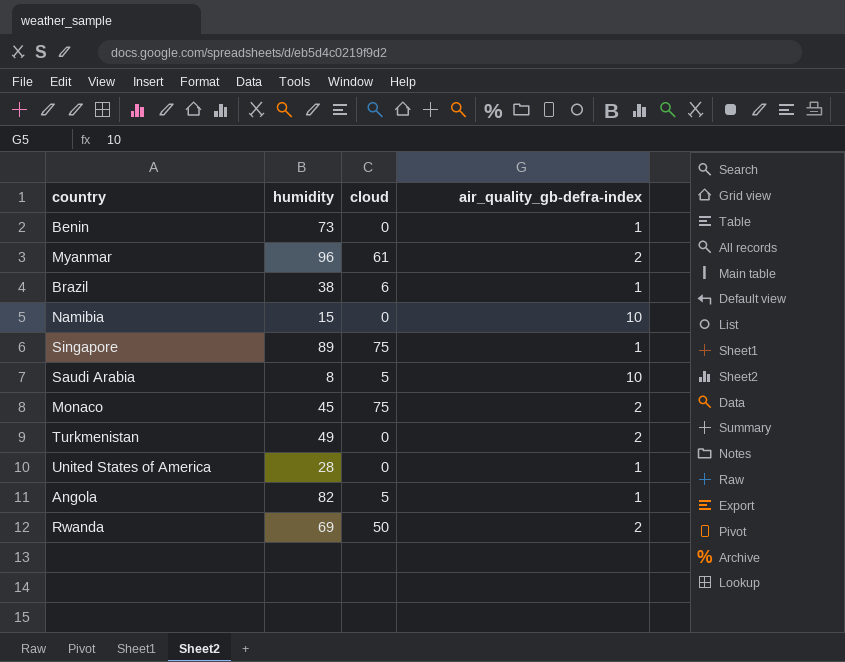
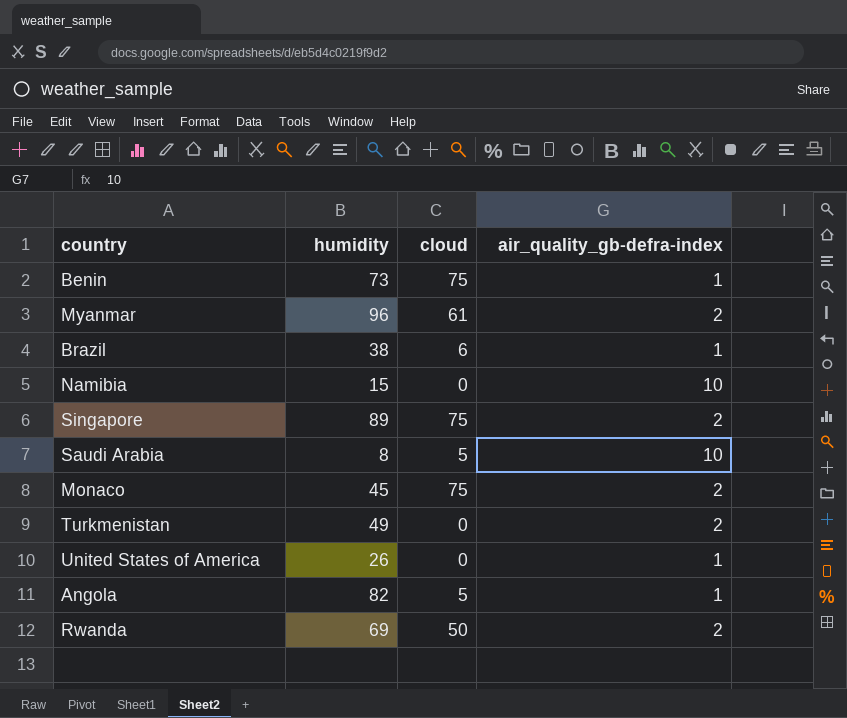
Benin | cloud: 0 -> 75
Singapore | air_quality_gb-defra-index: 1 -> 2
United States of America | humidity: 28 -> 26

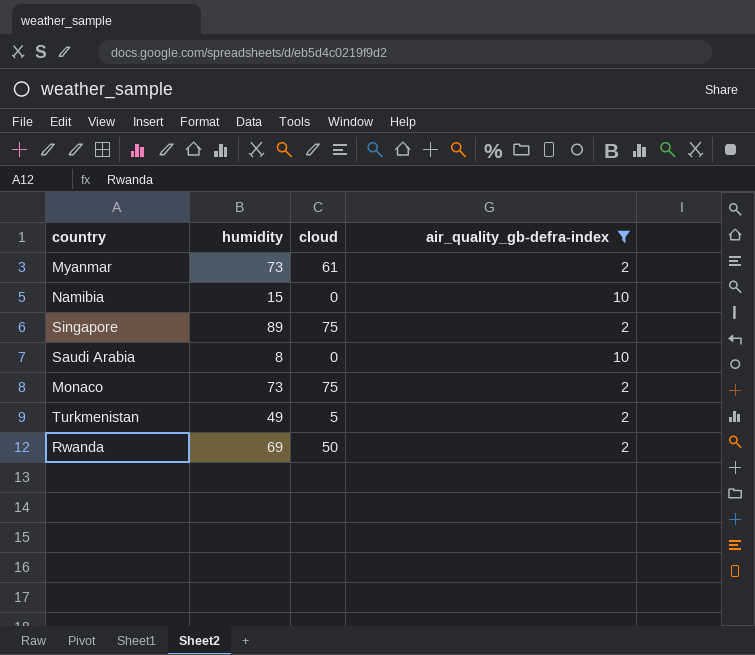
filter: none -> air_quality_gb-defra-index != 1
Myanmar | humidity: 96 -> 73
Saudi Arabia | cloud: 5 -> 0
Monaco | humidity: 45 -> 73
Turkmenistan | cloud: 0 -> 5

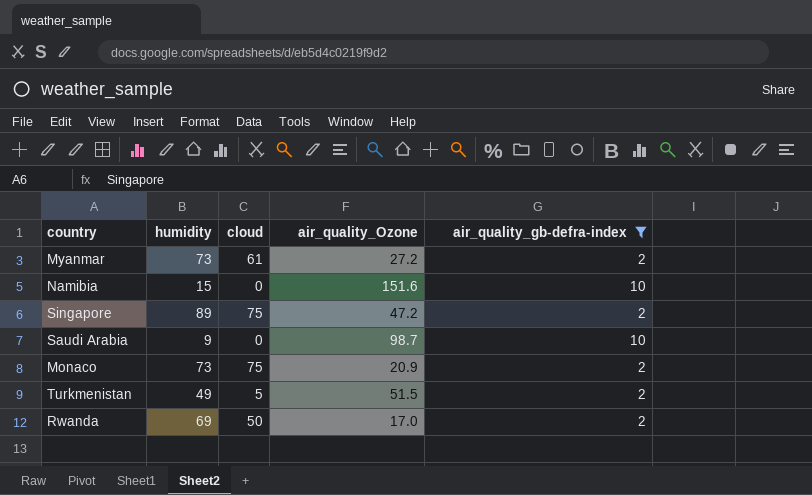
column air_quality_Ozone | position: none -> 4
Saudi Arabia | humidity: 8 -> 9

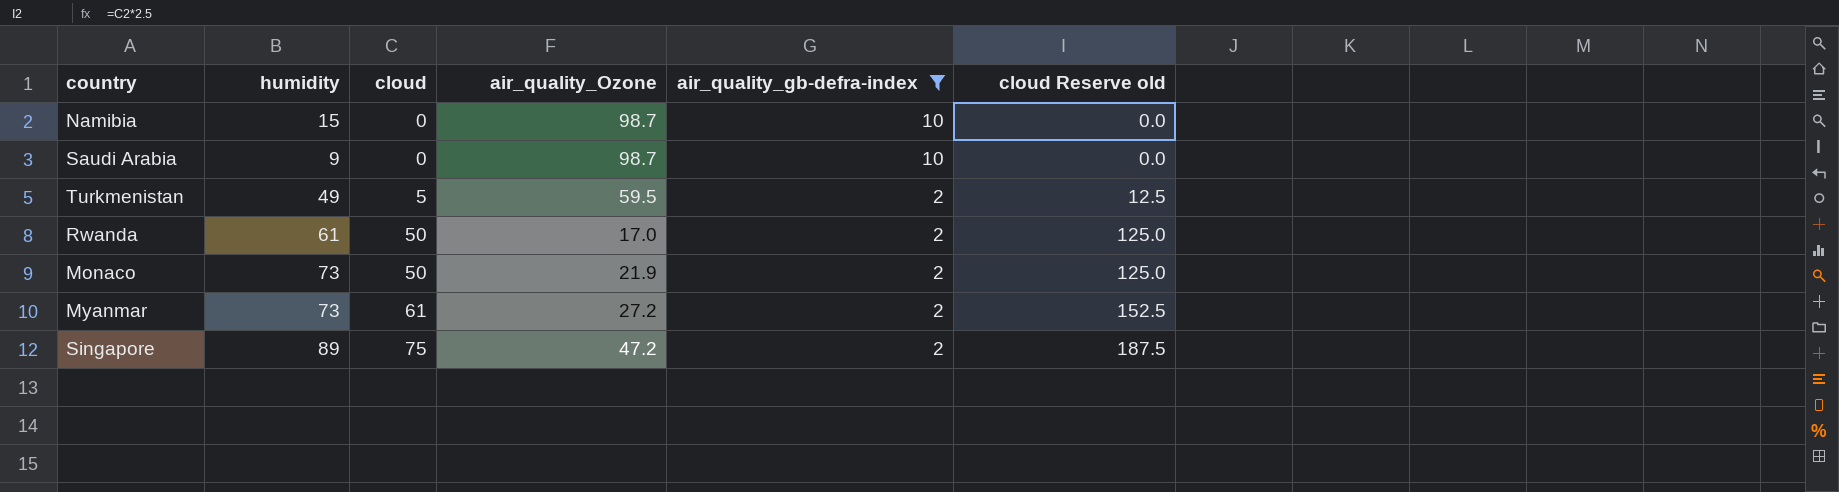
row order: none -> cloud ascending
column cloud Reserve old | formula: none -> [cloud] * 2.5
Namibia | air_quality_Ozone: 151.6 -> 98.7
Turkmenistan | air_quality_Ozone: 51.5 -> 59.5
Rwanda | humidity: 69 -> 61
Monaco | cloud: 75 -> 50
Monaco | air_quality_Ozone: 20.9 -> 21.9

